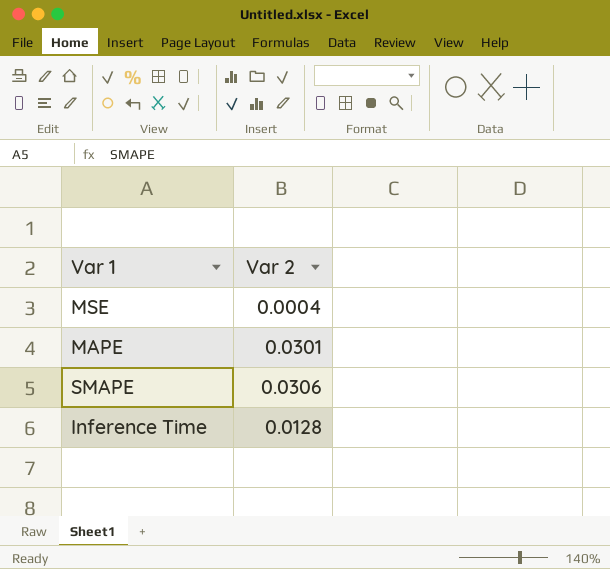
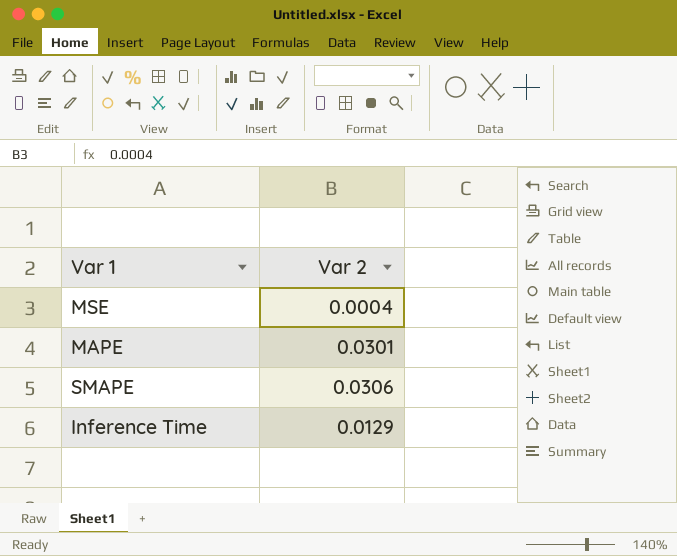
Inference Time | Var 2: 0.0128 -> 0.0129

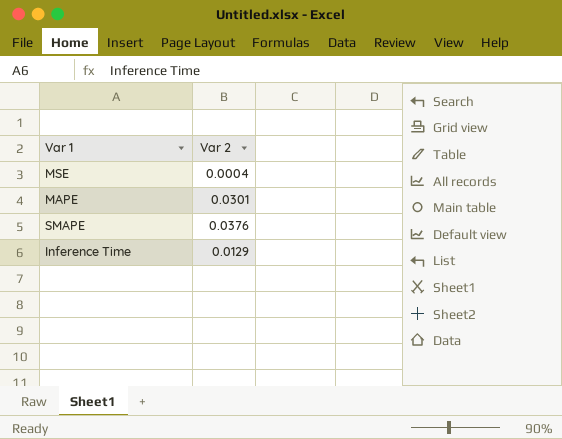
SMAPE | Var 2: 0.0306 -> 0.0376

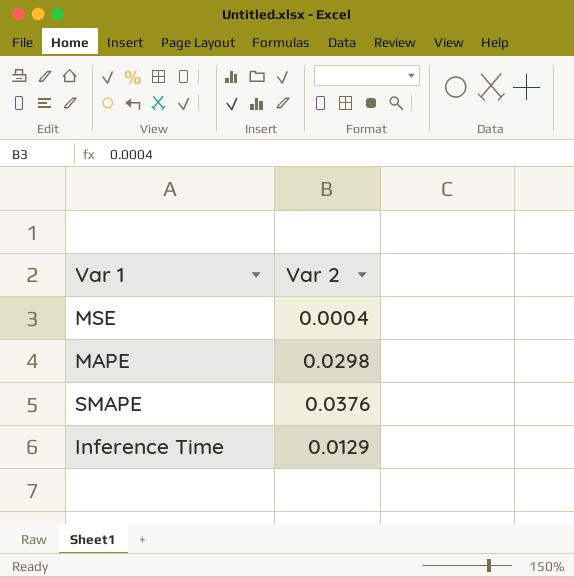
MAPE | Var 2: 0.0301 -> 0.0298

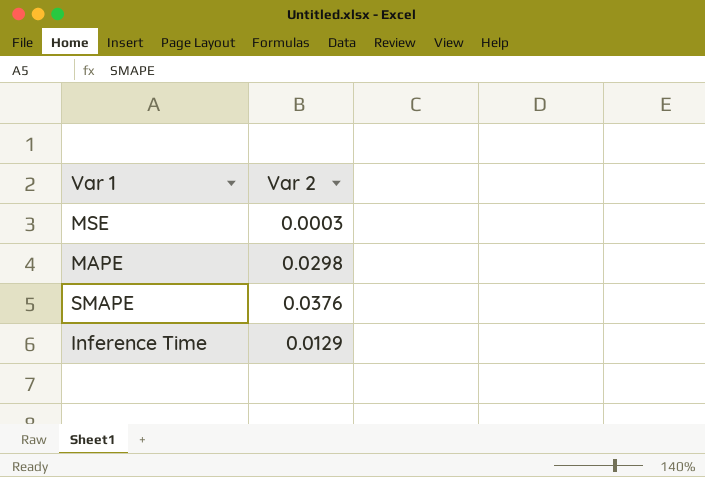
MSE | Var 2: 0.0004 -> 0.0003

